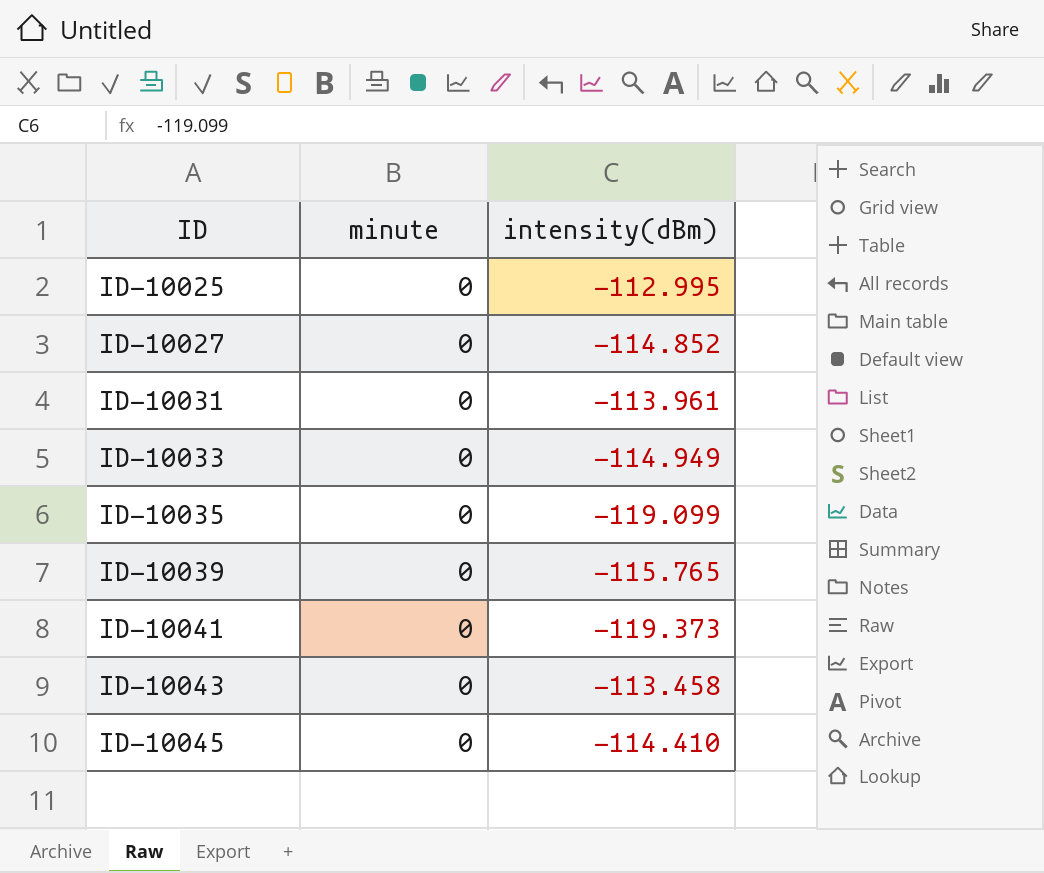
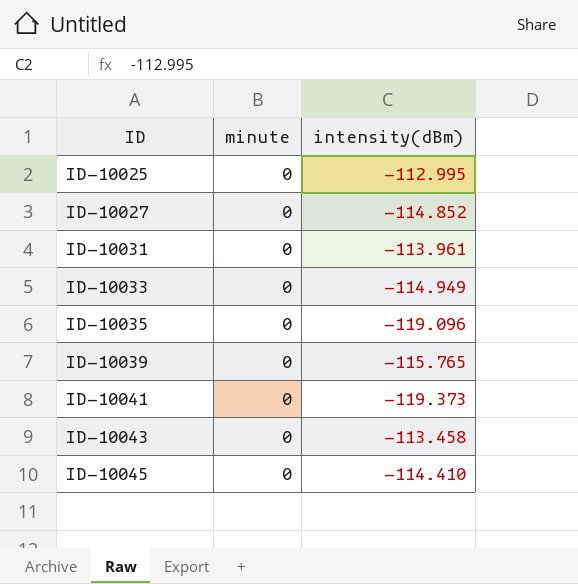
ID-10035 | intensity(dBm): -119.099 -> -119.096

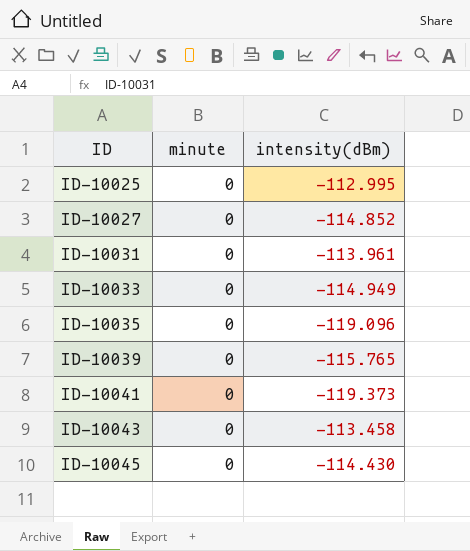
ID-10045 | intensity(dBm): -114.410 -> -114.430

